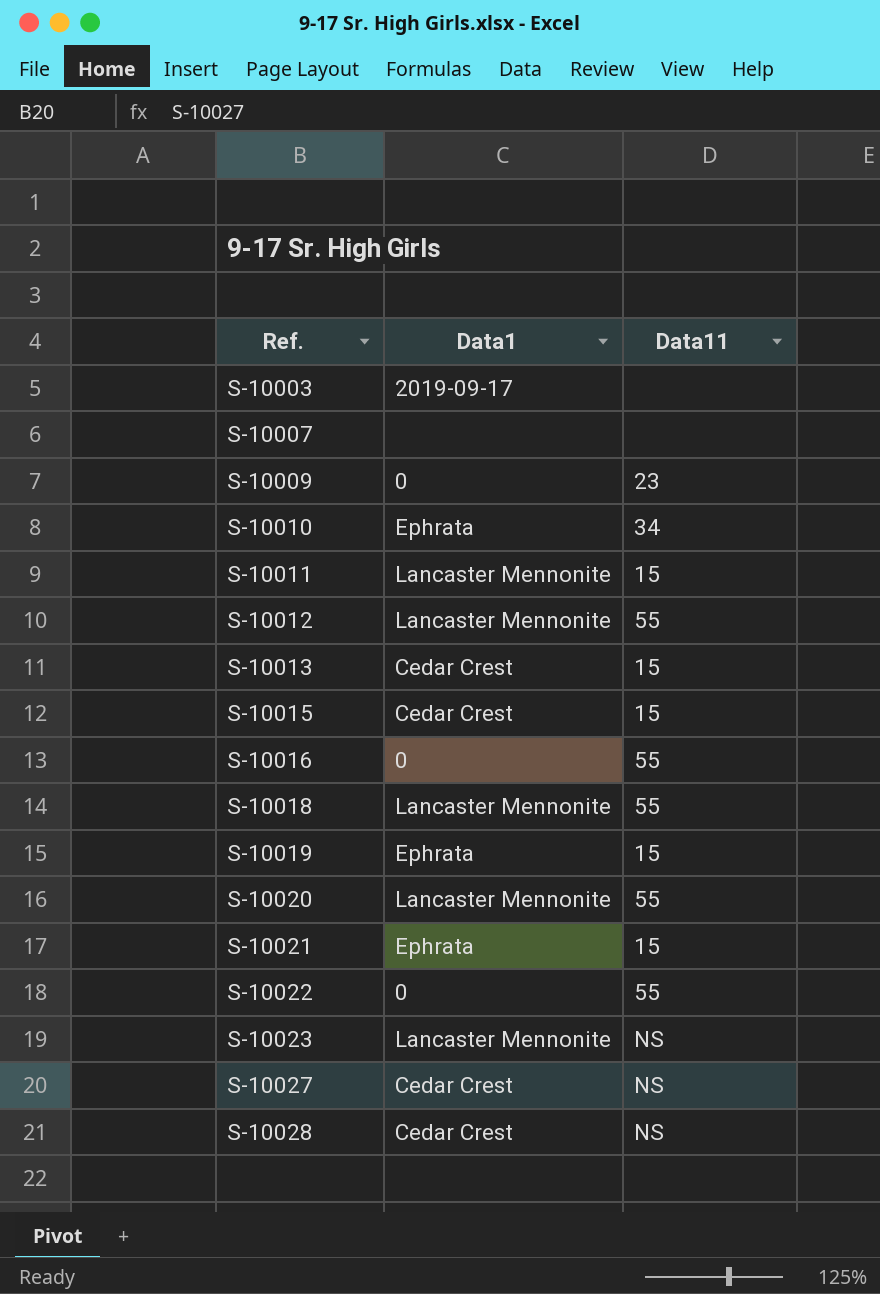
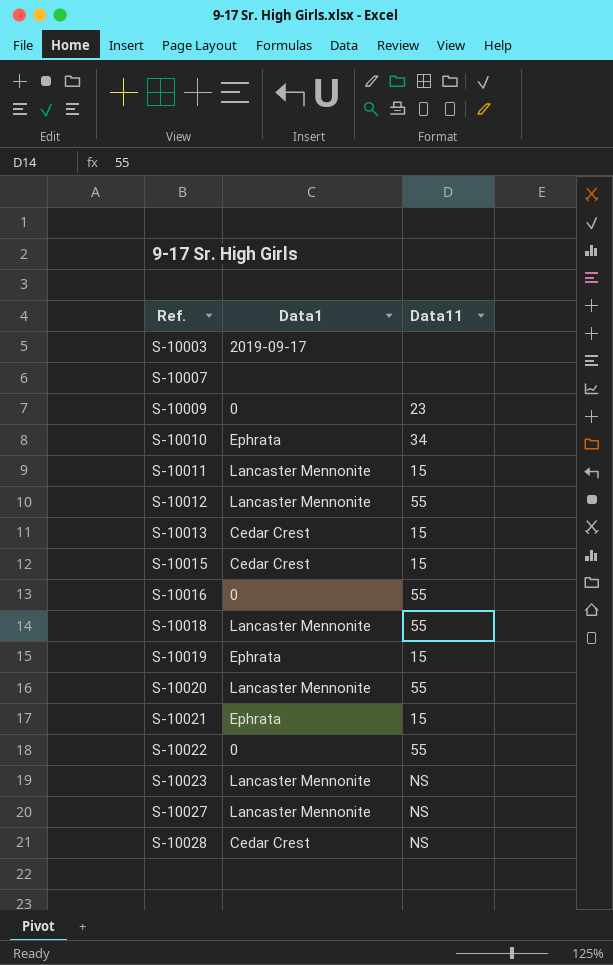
S-10027 | Data1: Cedar Crest -> Lancaster Mennonite

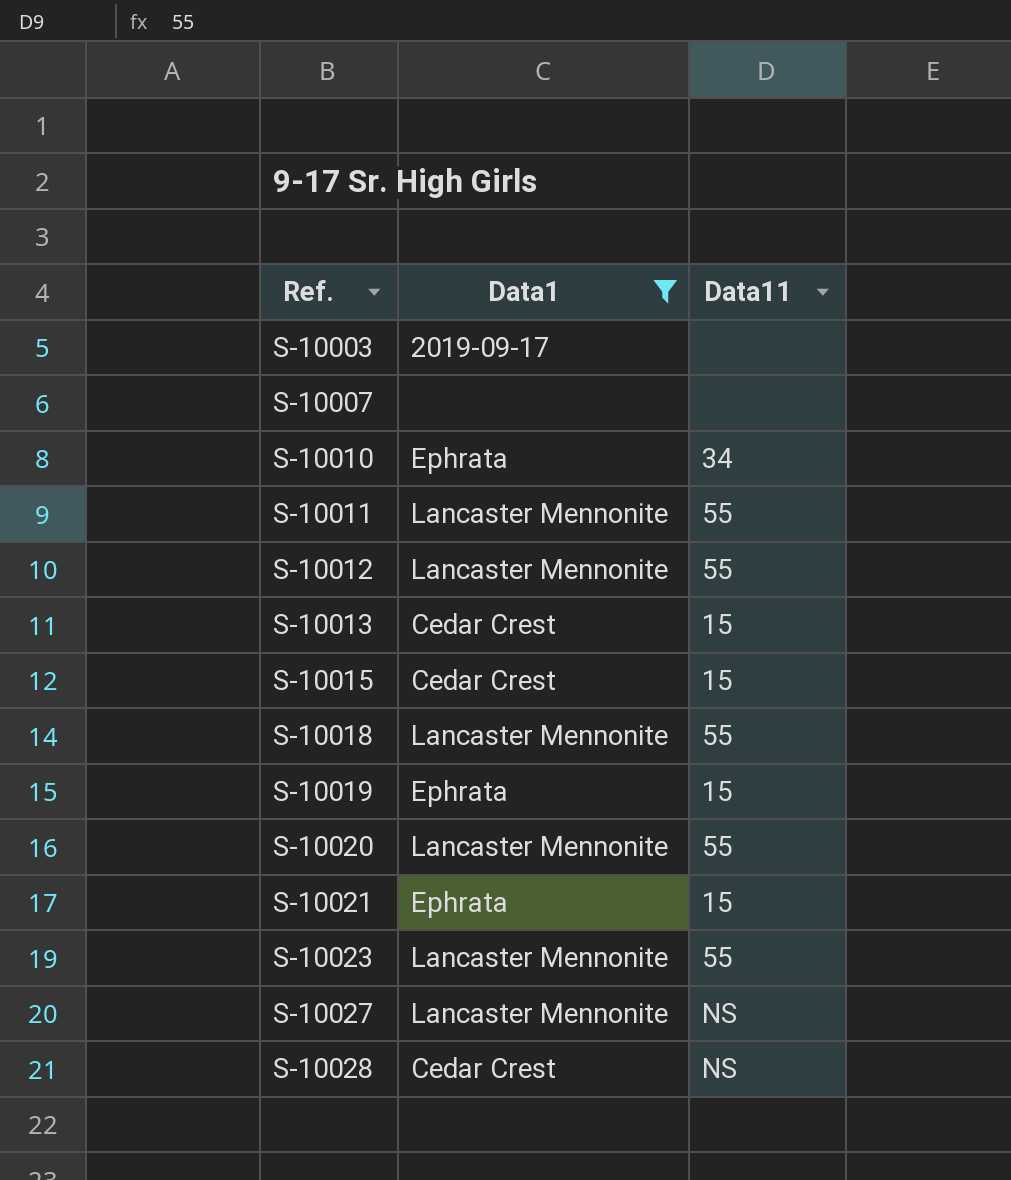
filter: none -> Data1 != 0
S-10011 | Data11: 15 -> 55
S-10023 | Data11: NS -> 55

